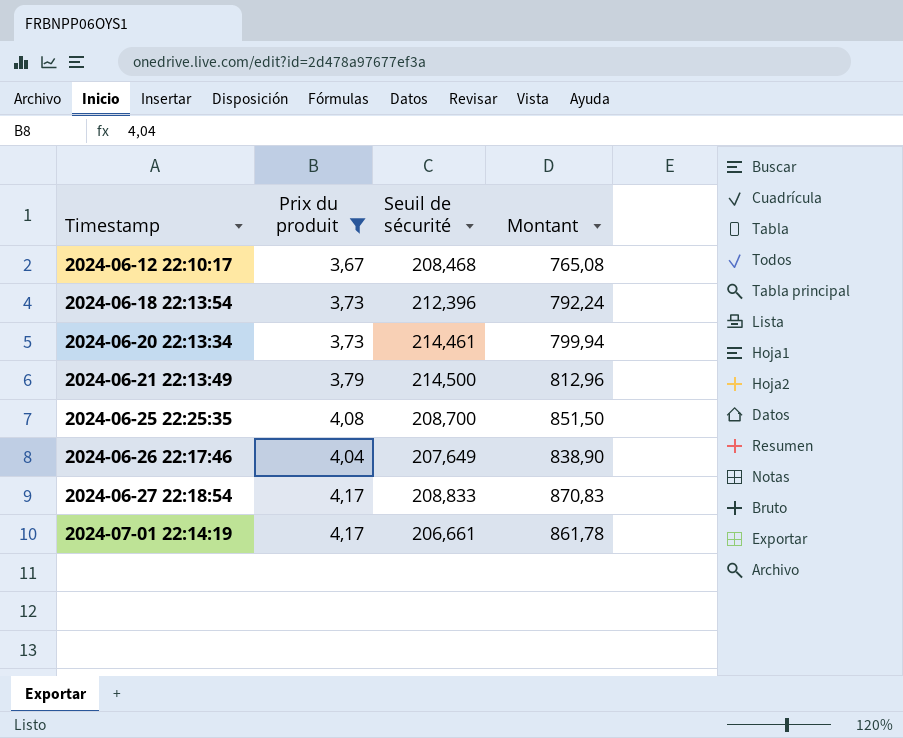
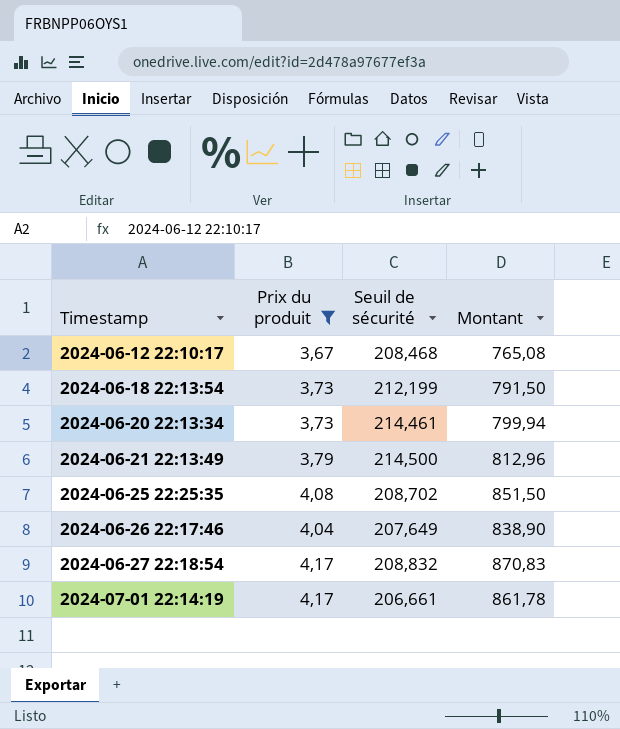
2024-06-18 22:13:54 | Seuil de sécurité: 212,396 -> 212,199
2024-06-18 22:13:54 | Montant: 792,24 -> 791,50
2024-06-25 22:25:35 | Seuil de sécurité: 208,700 -> 208,702
2024-06-27 22:18:54 | Seuil de sécurité: 208,833 -> 208,832

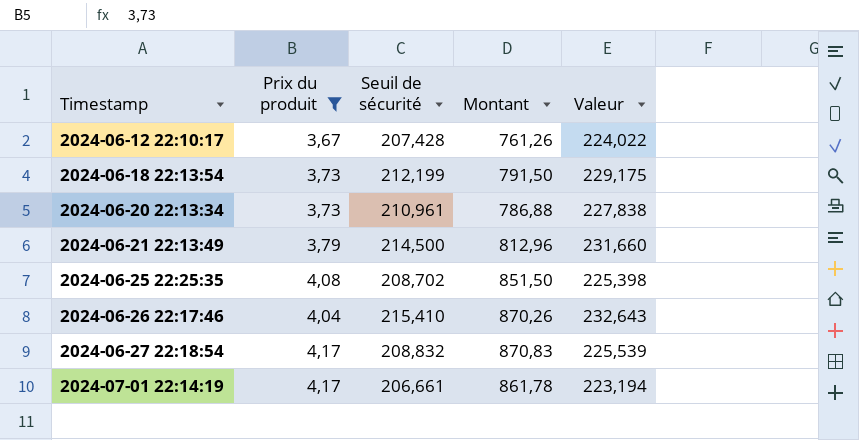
column Valeur | formula: none -> [Seuil de sécurité] * 1,08
2024-06-12 22:10:17 | Seuil de sécurité: 208,468 -> 207,428
2024-06-12 22:10:17 | Montant: 765,08 -> 761,26
2024-06-20 22:13:34 | Seuil de sécurité: 214,461 -> 210,961
2024-06-20 22:13:34 | Montant: 799,94 -> 786,88
2024-06-26 22:17:46 | Seuil de sécurité: 207,649 -> 215,410
2024-06-26 22:17:46 | Montant: 838,90 -> 870,26

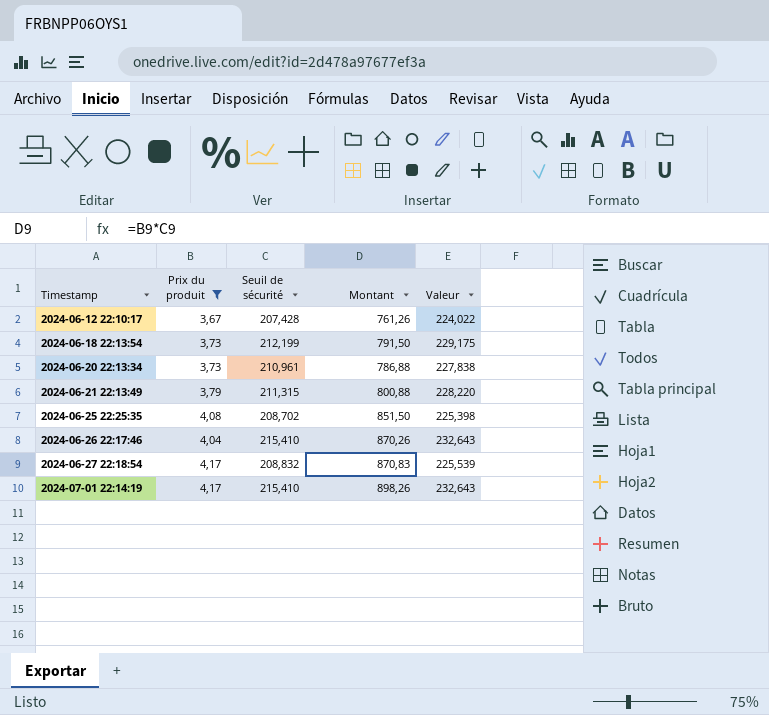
2024-06-21 22:13:49 | Seuil de sécurité: 214,500 -> 211,315
2024-06-21 22:13:49 | Montant: 812,96 -> 800,88
2024-06-21 22:13:49 | Valeur: 231,660 -> 228,220
2024-07-01 22:14:19 | Seuil de sécurité: 206,661 -> 215,410
2024-07-01 22:14:19 | Montant: 861,78 -> 898,26
2024-07-01 22:14:19 | Valeur: 223,194 -> 232,643

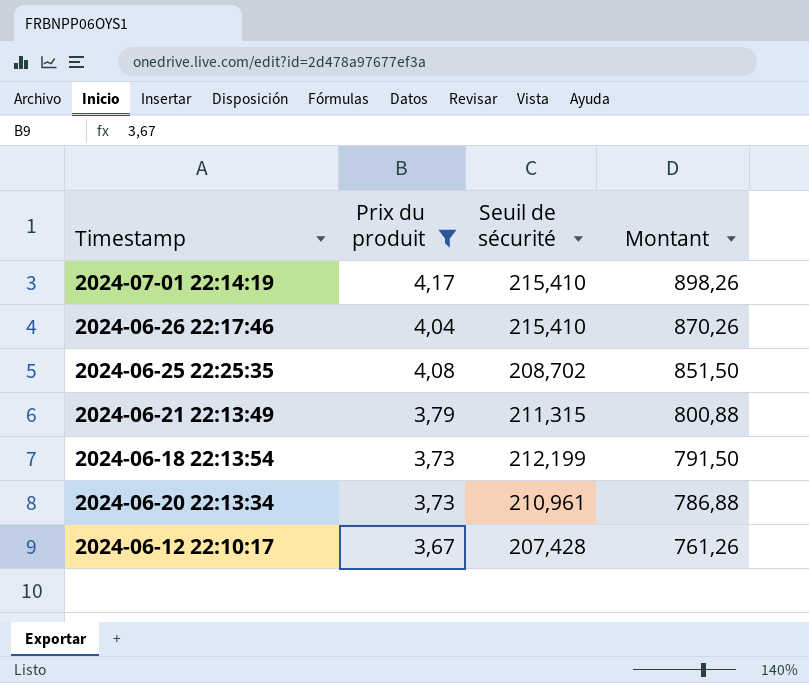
row order: Timestamp ascending -> Montant descending
column Valeur | formula: [Seuil de sécurité] * 1,08 -> none
row 2024-06-27 22:18:54: 4,17 | 208,832 | 870,83 | 225,539 -> none

